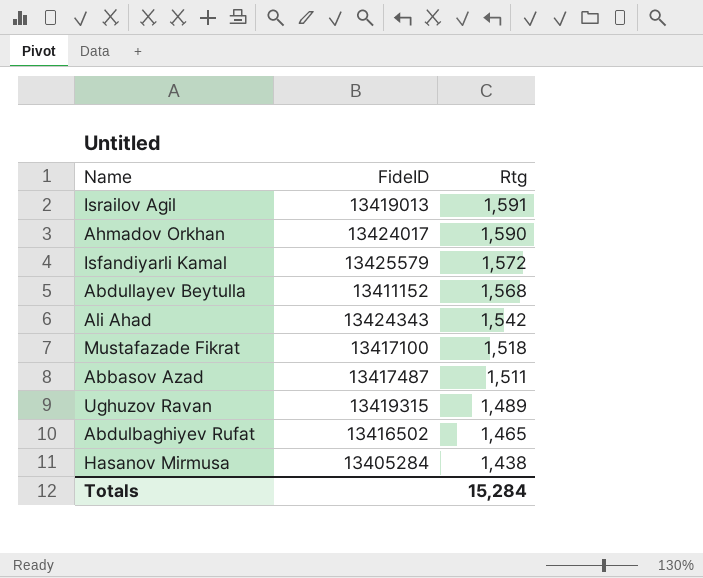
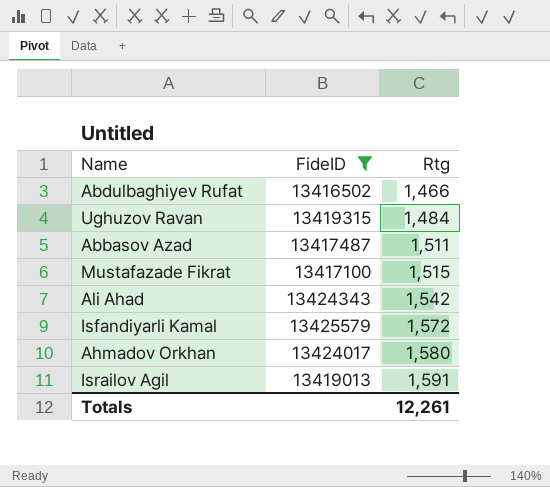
filter: none -> FideID >= 13416502
row order: Rtg descending -> Rtg ascending
Abdulbaghiyev Rufat | Rtg: 1,465 -> 1,466
Ughuzov Ravan | Rtg: 1,489 -> 1,484
Mustafazade Fikrat | Rtg: 1,518 -> 1,515
Ahmadov Orkhan | Rtg: 1,590 -> 1,580
Totals | Rtg: 15,284 -> 12,261

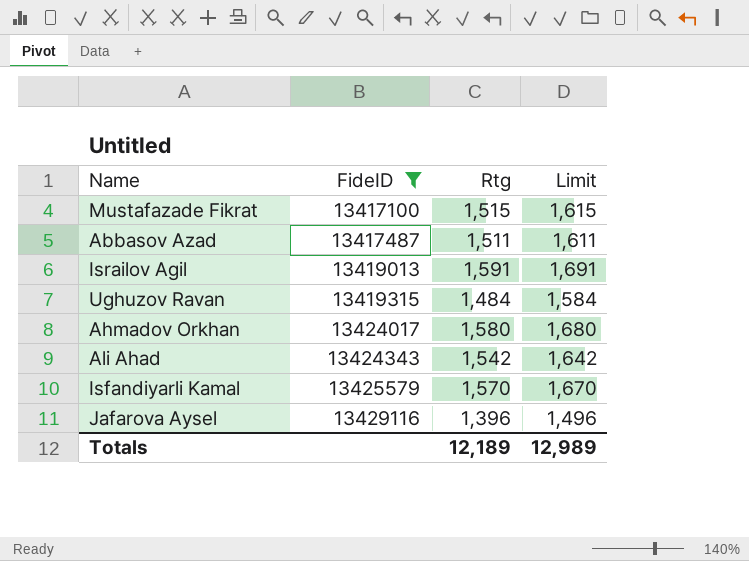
row order: Rtg ascending -> FideID ascending
column Limit | formula: none -> [Rtg] + 100
row Abdulbaghiyev Rufat: 13416502 | 1,466 -> none
Isfandiyarli Kamal | Rtg: 1,572 -> 1,570
row Jafarova Aysel: none -> 13429116 | 1,396 | 1,496
Totals | Rtg: 12,261 -> 12,189

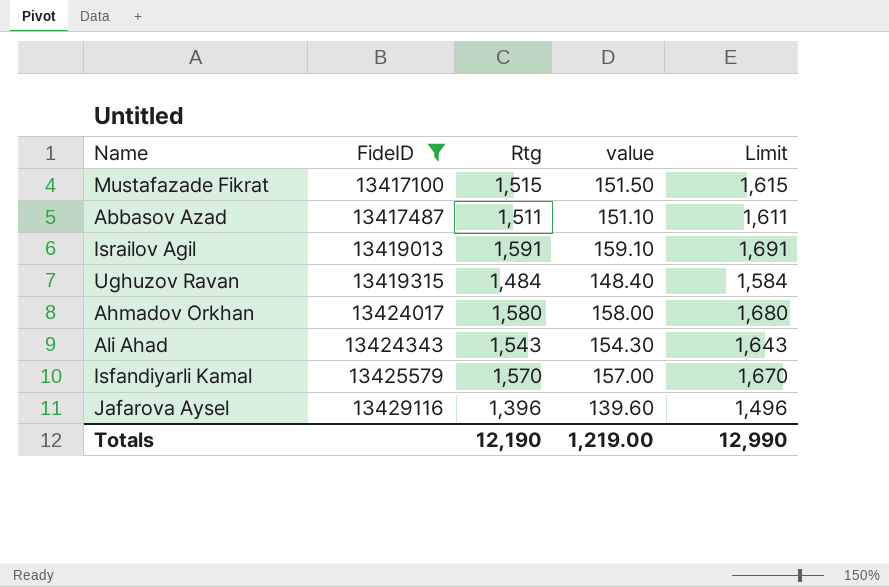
column value | formula: none -> [Rtg] * 0.1
Ali Ahad | Rtg: 1,542 -> 1,543
Ali Ahad | Limit: 1,642 -> 1,643
Totals | Rtg: 12,189 -> 12,190
Totals | Limit: 12,989 -> 12,990

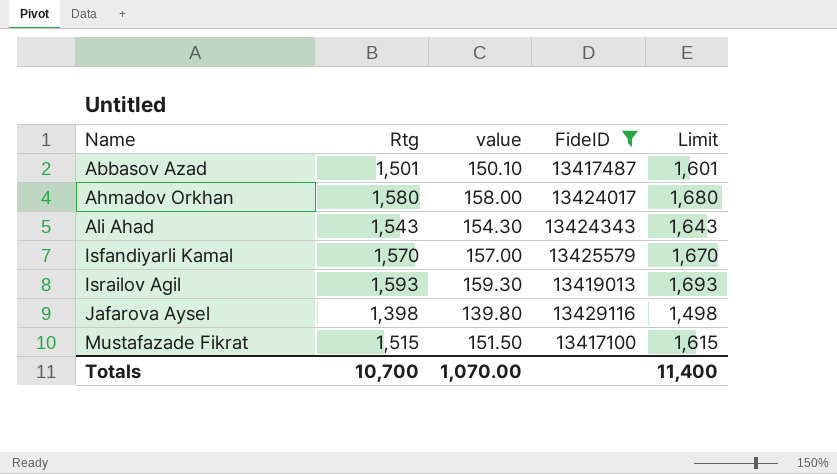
row order: FideID ascending -> Name ascending
column FideID | position: 2 -> 4
row Ughuzov Ravan: 13419315 | 1,484 | 148.40 | 1,584 -> none
Abbasov Azad | Rtg: 1,511 -> 1,501
Abbasov Azad | value: 151.10 -> 150.10
Abbasov Azad | Limit: 1,611 -> 1,601
Israilov Agil | Rtg: 1,591 -> 1,593
Israilov Agil | value: 159.10 -> 159.30
Israilov Agil | Limit: 1,691 -> 1,693
Jafarova Aysel | Rtg: 1,396 -> 1,398
Jafarova Aysel | value: 139.60 -> 139.80
Jafarova Aysel | Limit: 1,496 -> 1,498
Totals | Rtg: 12,190 -> 10,700
Totals | value: 1,219.00 -> 1,070.00
Totals | Limit: 12,990 -> 11,400

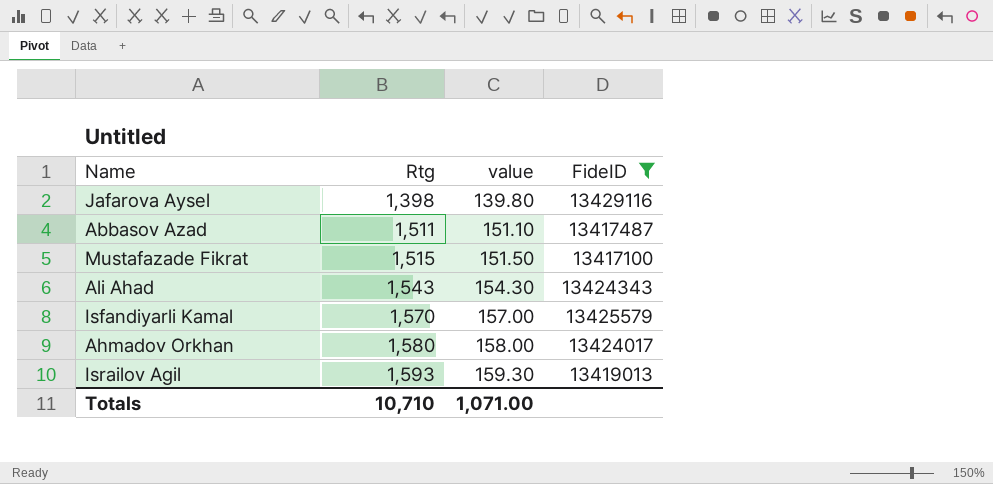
row order: Name ascending -> Rtg ascending
column Limit | formula: [Rtg] + 100 -> none
Abbasov Azad | Rtg: 1,501 -> 1,511
Abbasov Azad | value: 150.10 -> 151.10
Totals | Rtg: 10,700 -> 10,710
Totals | value: 1,070.00 -> 1,071.00

